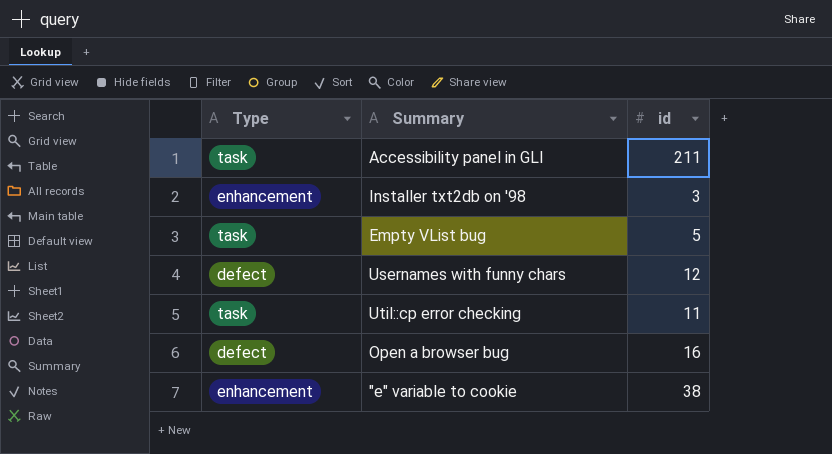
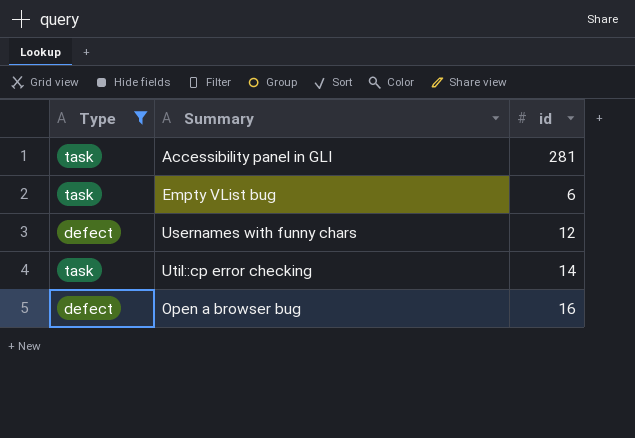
filter: none -> Type != enhancement
Accessibility panel in GLI | id: 211 -> 281
Empty VList bug | id: 5 -> 6
Util::cp error checking | id: 11 -> 14

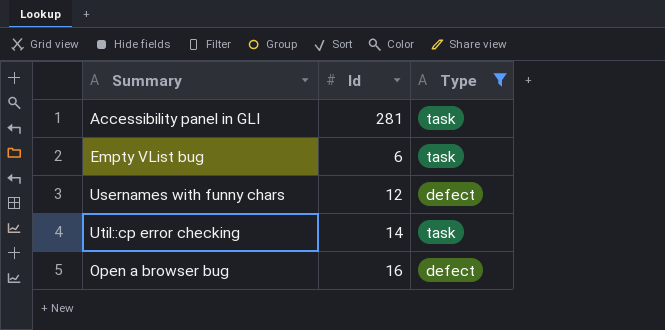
column name: id -> Id
column Type | position: 1 -> 3

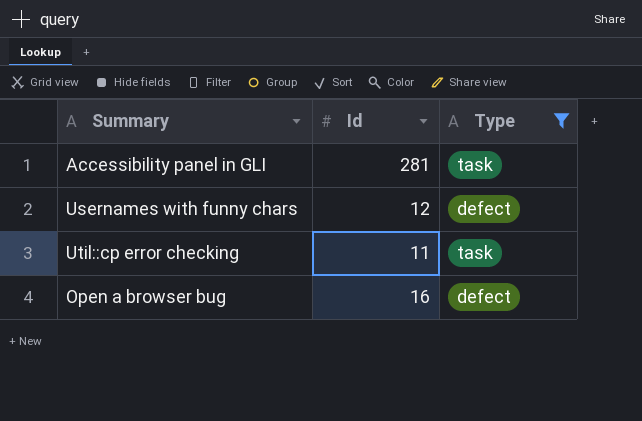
row Empty VList bug: 6 | task -> none
Util::cp error checking | Id: 14 -> 11

